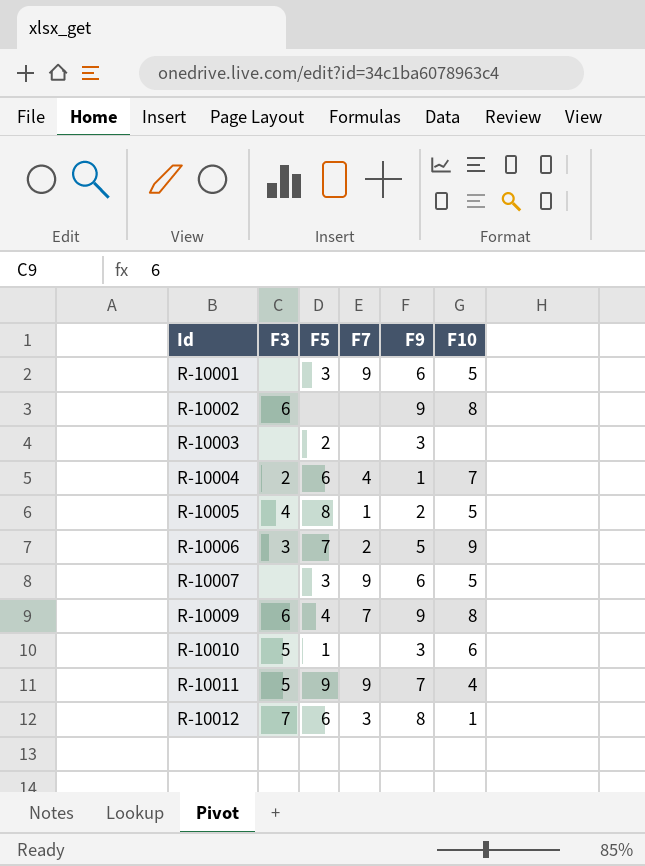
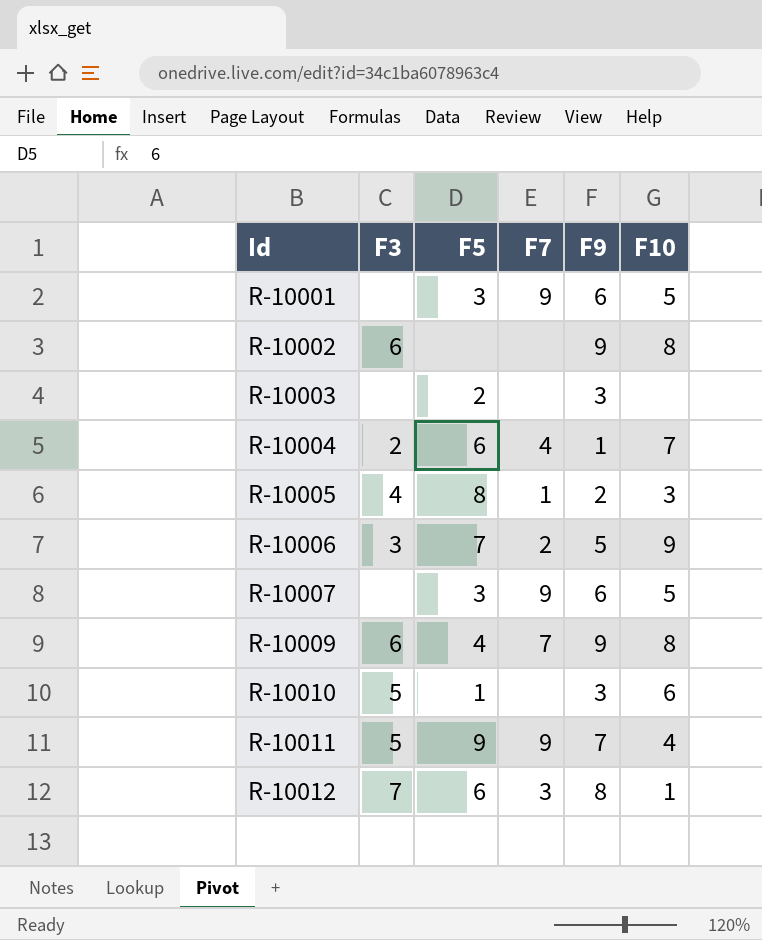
R-10005 | F10: 5 -> 3

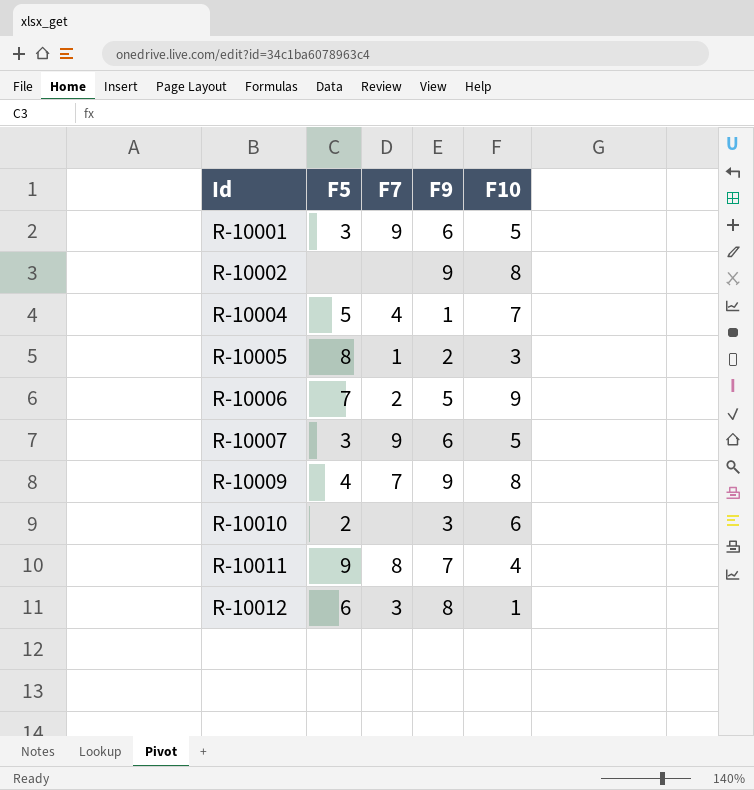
column F3 | position: 2 -> none
row R-10003: none | 2 | none | 3 | none -> none
R-10004 | F5: 6 -> 5
R-10010 | F5: 1 -> 2
R-10011 | F7: 9 -> 8

